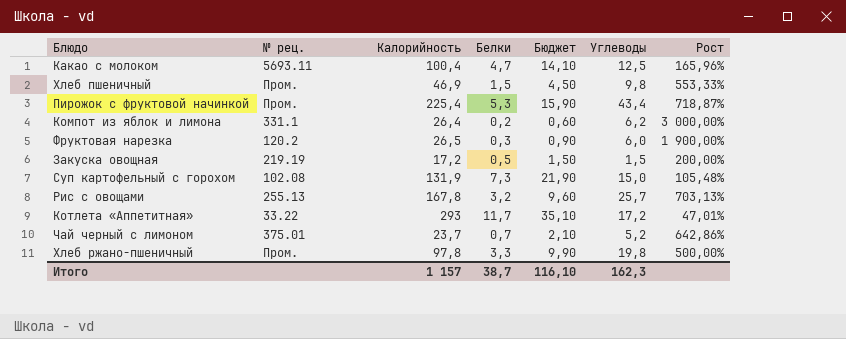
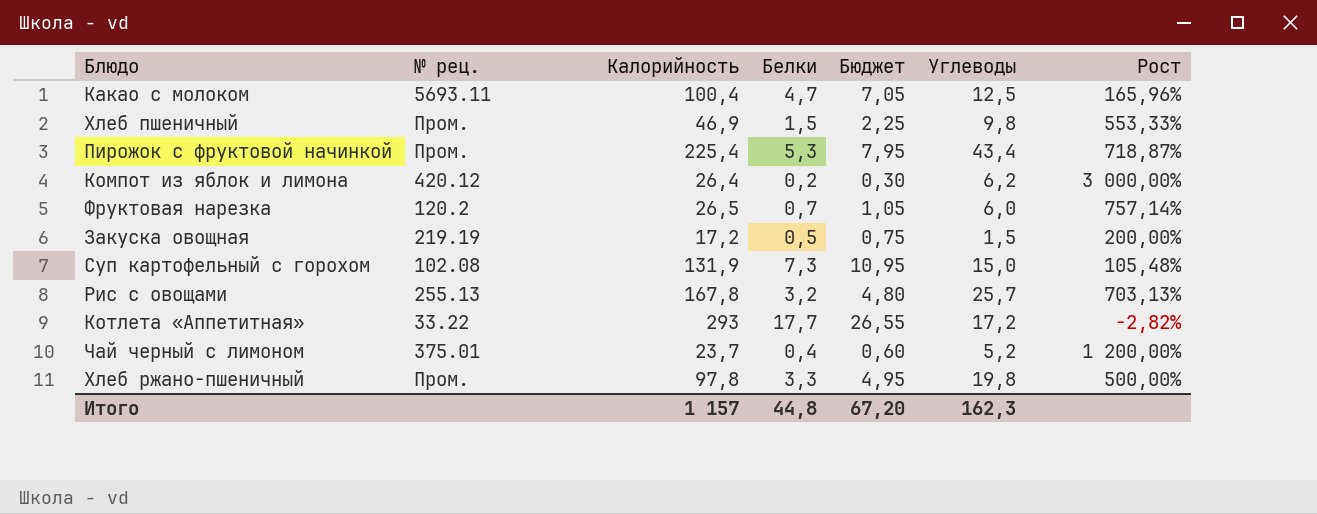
column Бюджет | formula: [Белки] * 3 -> [Белки] * 1,5
Компот из яблок и лимона | № рец.: 331.1 -> 420.12
Фруктовая нарезка | Белки: 0,3 -> 0,7
Фруктовая нарезка | Рост: 1 900,00% -> 757,14%
Котлета «Аппетитная» | Белки: 11,7 -> 17,7
Котлета «Аппетитная» | Рост: 47,01% -> -2,82%
Чай черный с лимоном | Белки: 0,7 -> 0,4
Чай черный с лимоном | Рост: 642,86% -> 1 200,00%
Итого | Белки: 38,7 -> 44,8
Итого | Бюджет: 116,10 -> 67,20

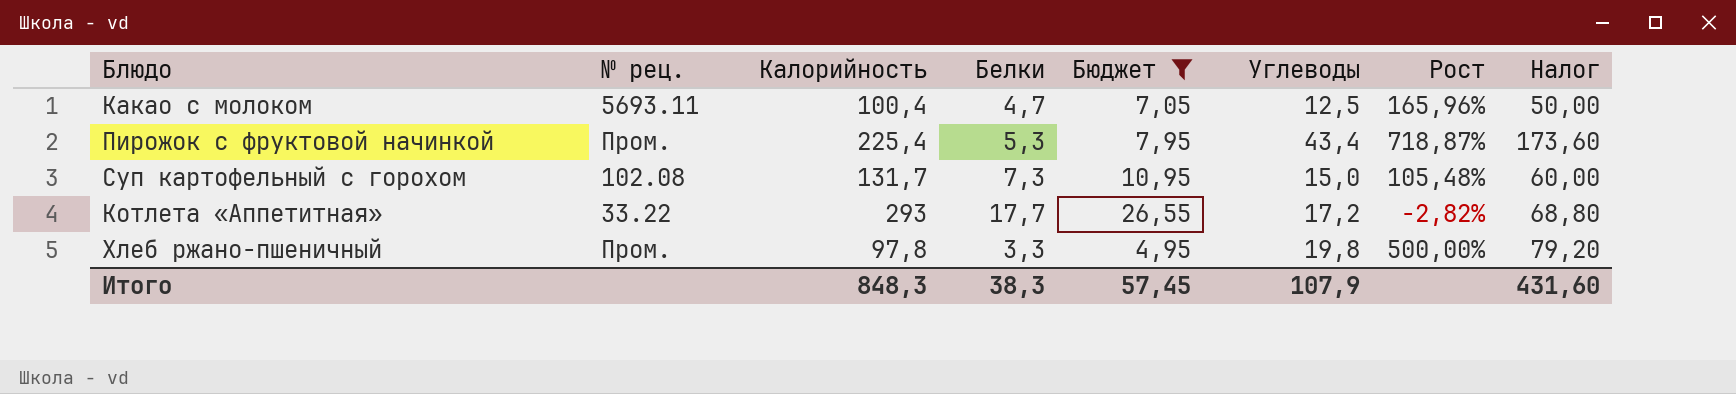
filter: none -> Бюджет >= 4,95
column Налог | formula: none -> [Углеводы] * 4
Суп картофельный с горохом | Калорийность: 131,9 -> 131,7
Итого | Калорийность: 1 157 -> 848,3
Итого | Белки: 44,8 -> 38,3
Итого | Бюджет: 67,20 -> 57,45
Итого | Углеводы: 162,3 -> 107,9

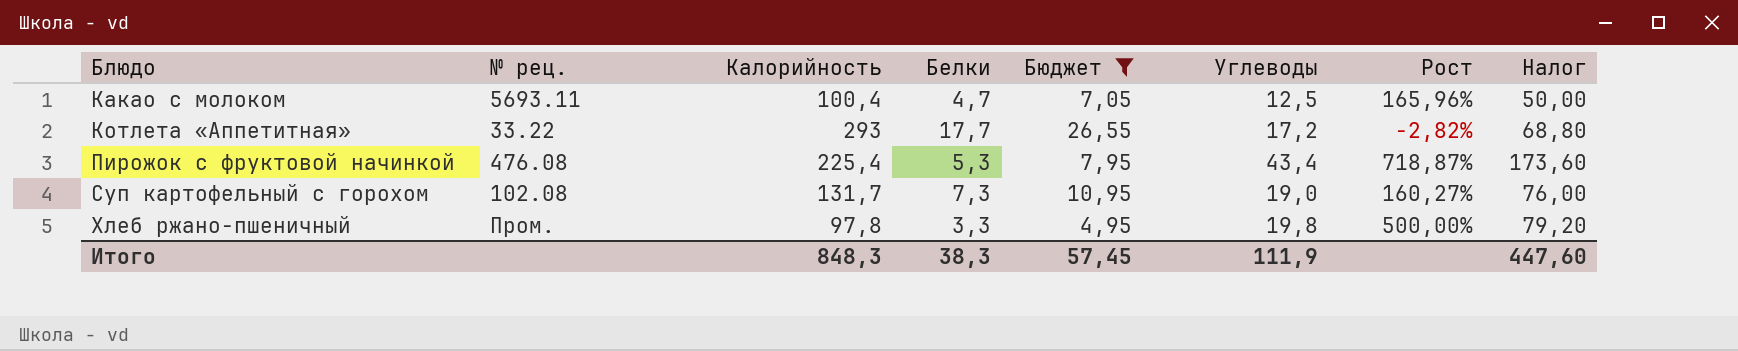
row order: none -> Блюдо ascending
Пирожок с фруктовой начинкой | № рец.: Пром. -> 476.08
Суп картофельный с горохом | Углеводы: 15,0 -> 19,0
Суп картофельный с горохом | Рост: 105,48% -> 160,27%
Суп картофельный с горохом | Налог: 60,00 -> 76,00
Итого | Углеводы: 107,9 -> 111,9
Итого | Налог: 431,60 -> 447,60

